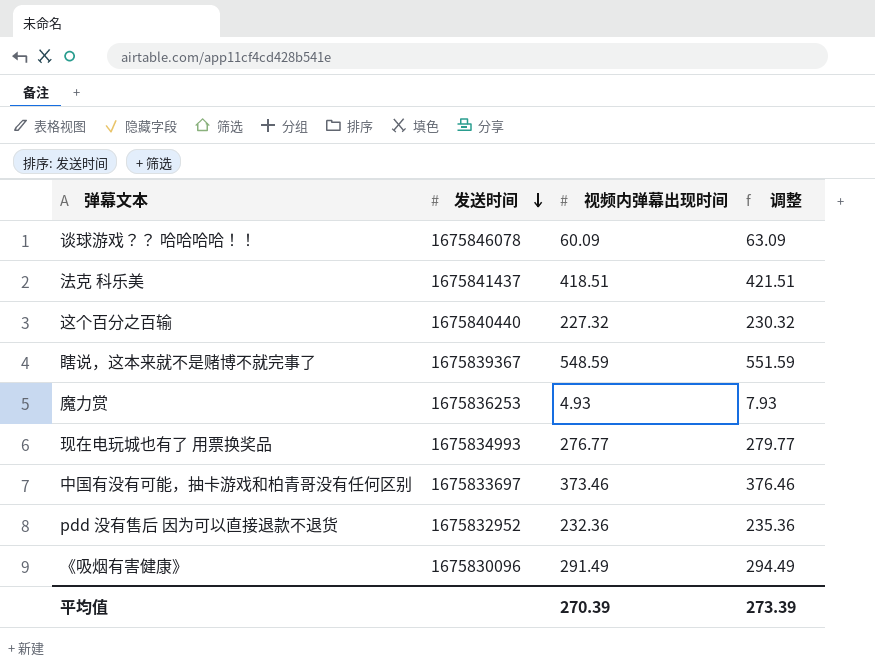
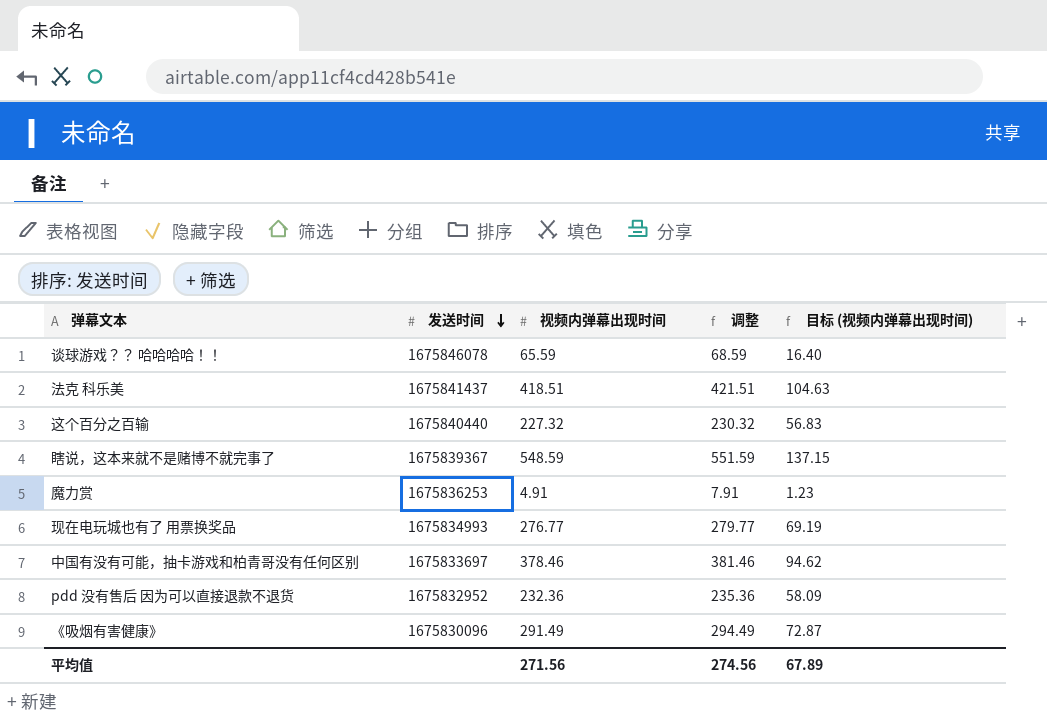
column 目标 (视频内弹幕出现时间) | formula: none -> [视频内弹幕出现时间] * 0.25
谈球游戏？？ 哈哈哈哈！！ | 视频内弹幕出现时间: 60.09 -> 65.59
谈球游戏？？ 哈哈哈哈！！ | 调整: 63.09 -> 68.59
魔力赏 | 视频内弹幕出现时间: 4.93 -> 4.91
魔力赏 | 调整: 7.93 -> 7.91
中国有没有可能，抽卡游戏和柏青哥没有任何区别 | 视频内弹幕出现时间: 373.46 -> 378.46
中国有没有可能，抽卡游戏和柏青哥没有任何区别 | 调整: 376.46 -> 381.46
平均值 | 视频内弹幕出现时间: 270.39 -> 271.56
平均值 | 调整: 273.39 -> 274.56

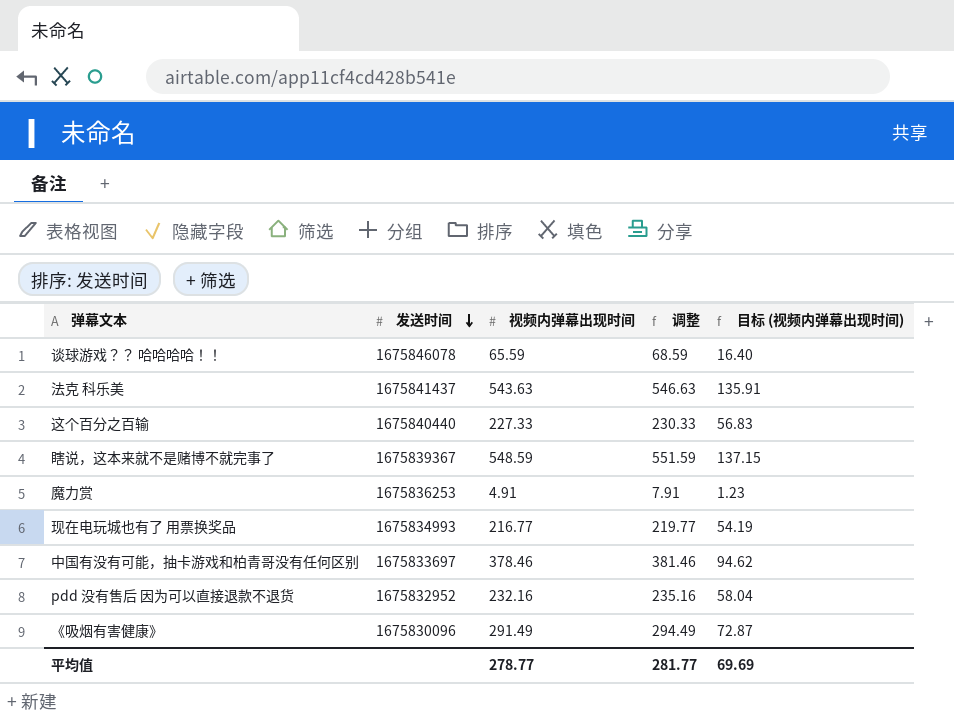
法克 科乐美 | 视频内弹幕出现时间: 418.51 -> 543.63
法克 科乐美 | 调整: 421.51 -> 546.63
法克 科乐美 | 目标 (视频内弹幕出现时间): 104.63 -> 135.91
这个百分之百输 | 视频内弹幕出现时间: 227.32 -> 227.33
这个百分之百输 | 调整: 230.32 -> 230.33
现在电玩城也有了 用票换奖品 | 视频内弹幕出现时间: 276.77 -> 216.77
现在电玩城也有了 用票换奖品 | 调整: 279.77 -> 219.77
现在电玩城也有了 用票换奖品 | 目标 (视频内弹幕出现时间): 69.19 -> 54.19
pdd 没有售后 因为可以直接退款不退货 | 视频内弹幕出现时间: 232.36 -> 232.16
pdd 没有售后 因为可以直接退款不退货 | 调整: 235.36 -> 235.16
pdd 没有售后 因为可以直接退款不退货 | 目标 (视频内弹幕出现时间): 58.09 -> 58.04
平均值 | 视频内弹幕出现时间: 271.56 -> 278.77
平均值 | 调整: 274.56 -> 281.77
平均值 | 目标 (视频内弹幕出现时间): 67.89 -> 69.69

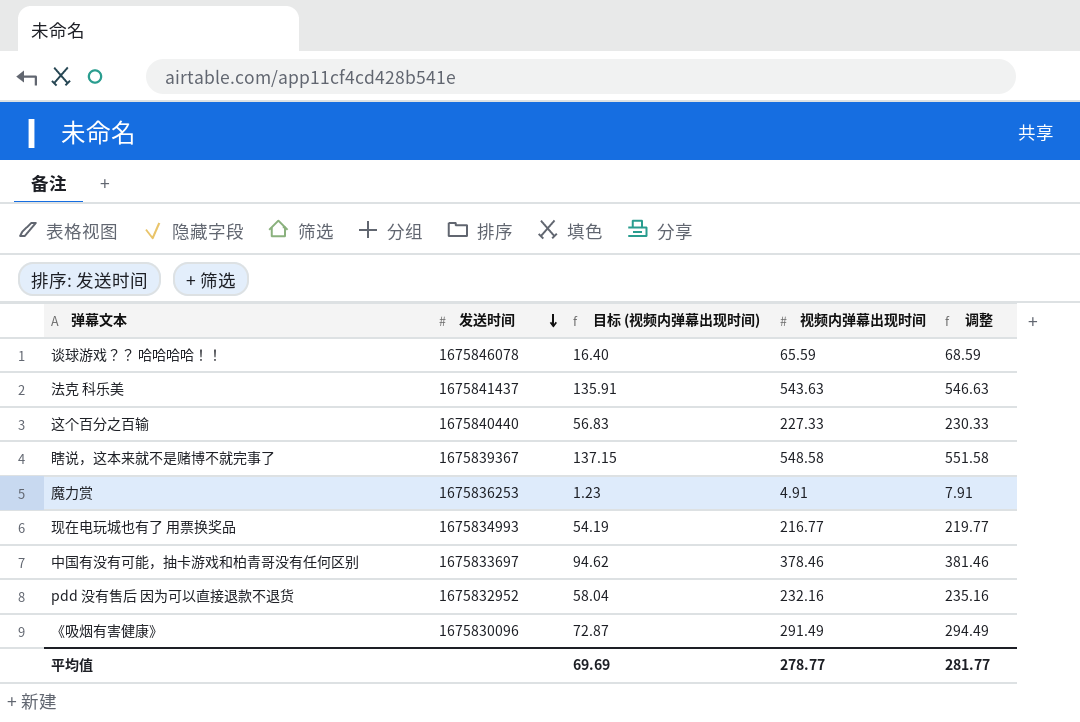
column 目标 (视频内弹幕出现时间) | position: 5 -> 3
瞎说，这本来就不是赌博不就完事了 | 视频内弹幕出现时间: 548.59 -> 548.58
瞎说，这本来就不是赌博不就完事了 | 调整: 551.59 -> 551.58

